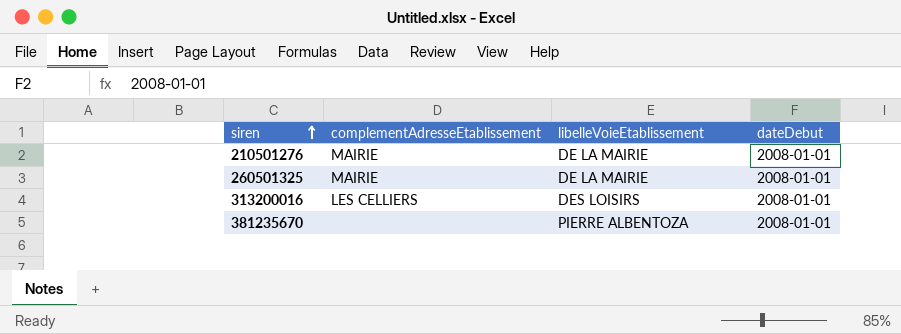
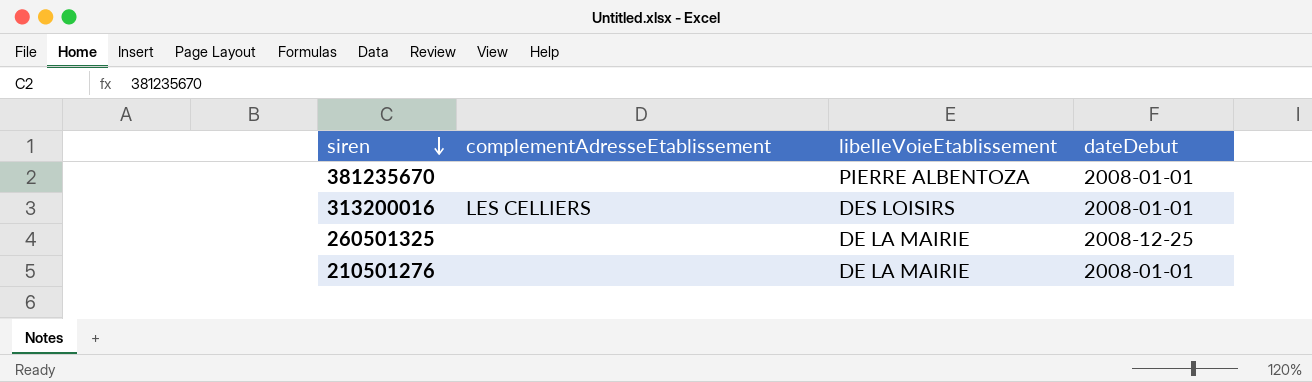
row order: siren ascending -> siren descending
260501325 | complementAdresseEtablissement: MAIRIE -> none
260501325 | dateDebut: 2008-01-01 -> 2008-12-25
210501276 | complementAdresseEtablissement: MAIRIE -> none

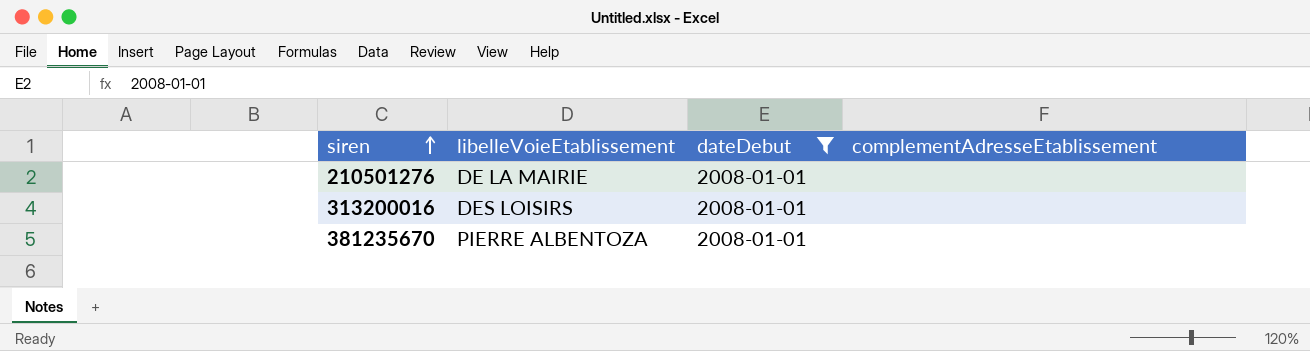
filter: none -> dateDebut = 2008-01-01
row order: siren descending -> siren ascending
column complementAdresseEtablissement | position: 2 -> 4
313200016 | complementAdresseEtablissement: LES CELLIERS -> none

